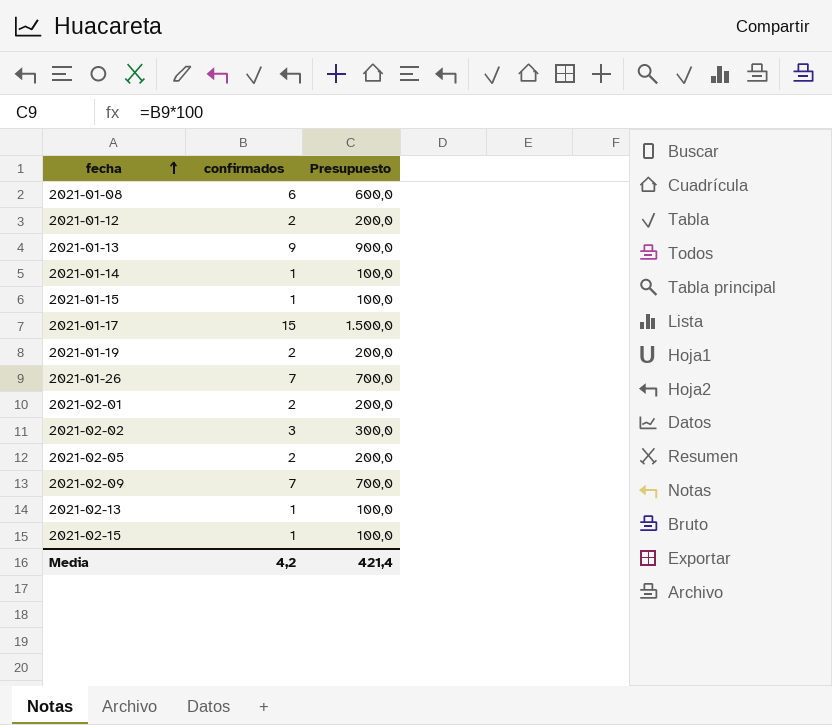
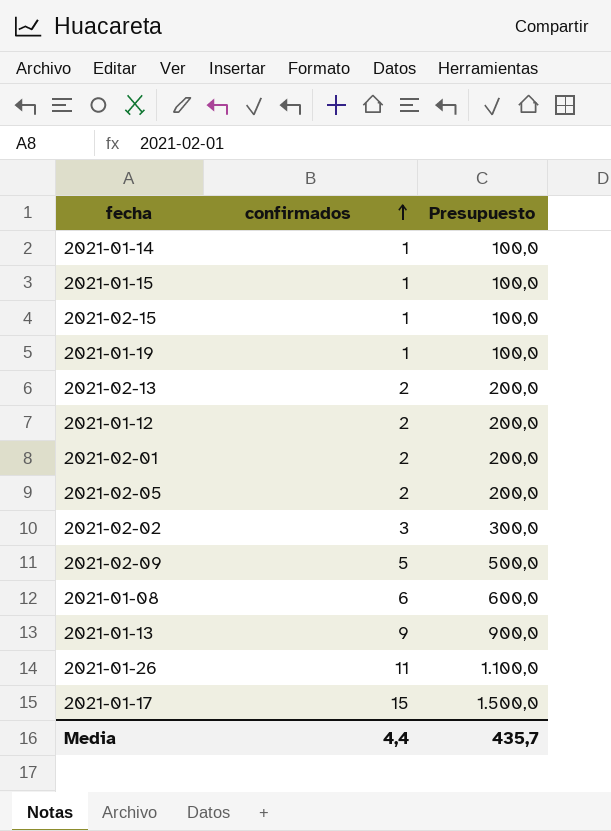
row order: fecha ascending -> confirmados ascending
2021-01-19 | confirmados: 2 -> 1
2021-01-19 | Presupuesto: 200,0 -> 100,0
2021-02-13 | confirmados: 1 -> 2
2021-02-13 | Presupuesto: 100,0 -> 200,0
2021-02-09 | confirmados: 7 -> 5
2021-02-09 | Presupuesto: 700,0 -> 500,0
2021-01-26 | confirmados: 7 -> 11
2021-01-26 | Presupuesto: 700,0 -> 1.100,0
Media | confirmados: 4,2 -> 4,4
Media | Presupuesto: 421,4 -> 435,7

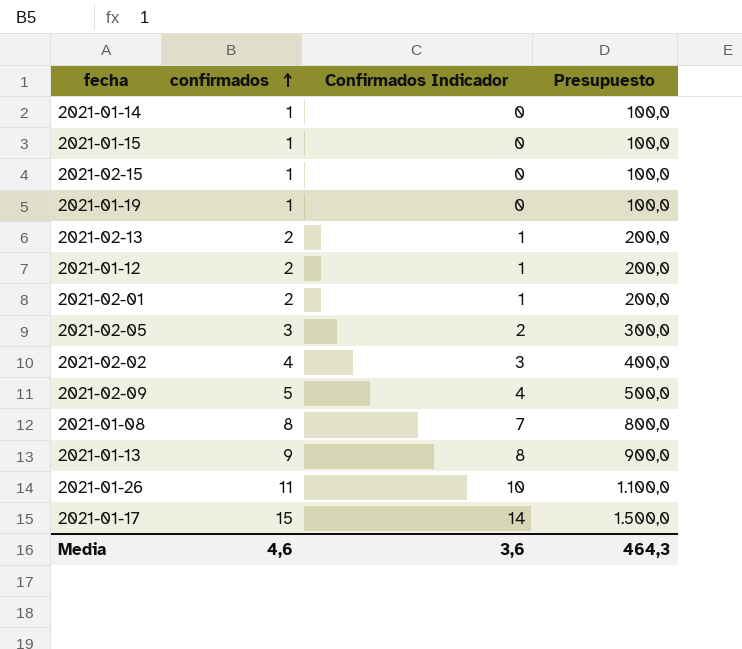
column Confirmados Indicador | formula: none -> [confirmados] - 1
2021-02-05 | confirmados: 2 -> 3
2021-02-05 | Presupuesto: 200,0 -> 300,0
2021-02-02 | confirmados: 3 -> 4
2021-02-02 | Presupuesto: 300,0 -> 400,0
2021-01-08 | confirmados: 6 -> 8
2021-01-08 | Presupuesto: 600,0 -> 800,0
Media | confirmados: 4,4 -> 4,6
Media | Presupuesto: 435,7 -> 464,3

